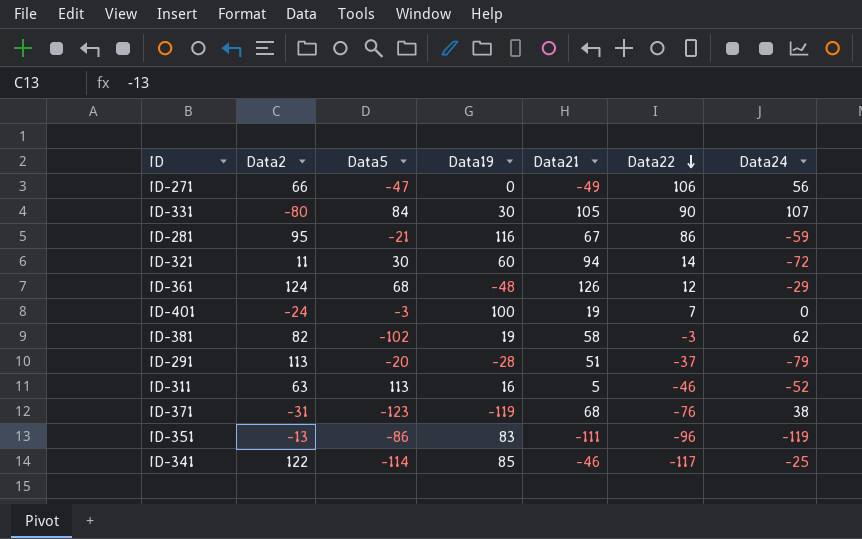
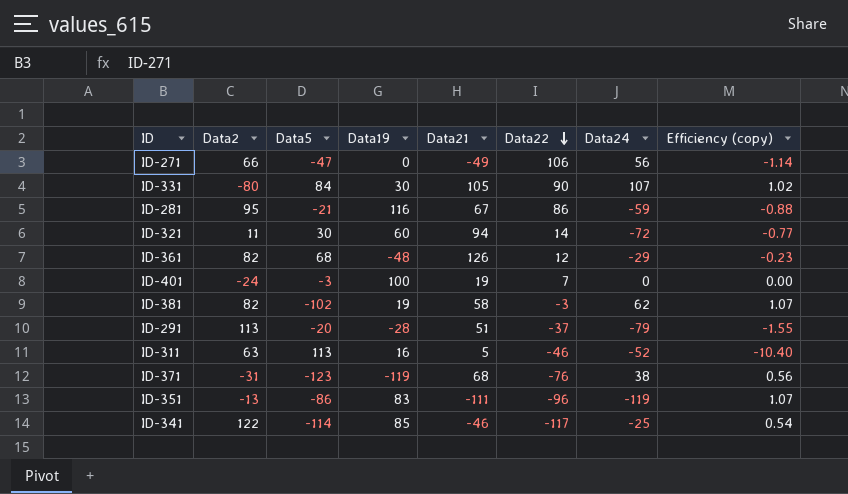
column Efficiency (copy) | formula: none -> [Data24] / [Data21]
ID-361 | Data2: 124 -> 82

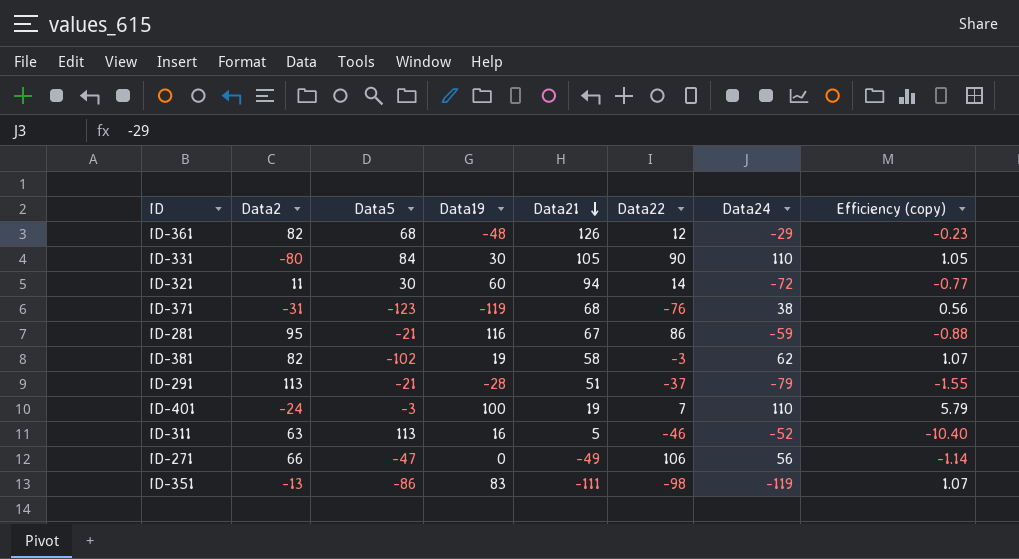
row order: Data22 descending -> Data21 descending
row ID-341: 122 | -114 | 85 | -46 | -117 | -25 | 0.54 -> none
ID-331 | Data24: 107 -> 110
ID-331 | Efficiency (copy): 1.02 -> 1.05
ID-291 | Data5: -20 -> -21
ID-401 | Data24: 0 -> 110
ID-401 | Efficiency (copy): 0.00 -> 5.79
ID-351 | Data22: -96 -> -98

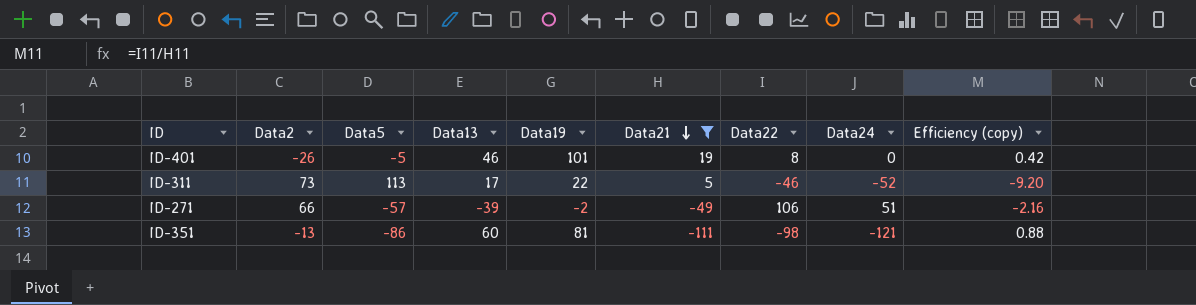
filter: none -> Data21 <= 19
column Data13 | position: none -> 4
column Efficiency (copy) | formula: [Data24] / [Data21] -> [Data22] / [Data21]
ID-401 | Data2: -24 -> -26
ID-401 | Data5: -3 -> -5
ID-401 | Data19: 100 -> 101
ID-401 | Data22: 7 -> 8
ID-401 | Data24: 110 -> 0
ID-311 | Data2: 63 -> 73
ID-311 | Data19: 16 -> 22
ID-271 | Data5: -47 -> -57
ID-271 | Data19: 0 -> -2
ID-271 | Data24: 56 -> 51
ID-351 | Data19: 83 -> 81
ID-351 | Data24: -119 -> -121

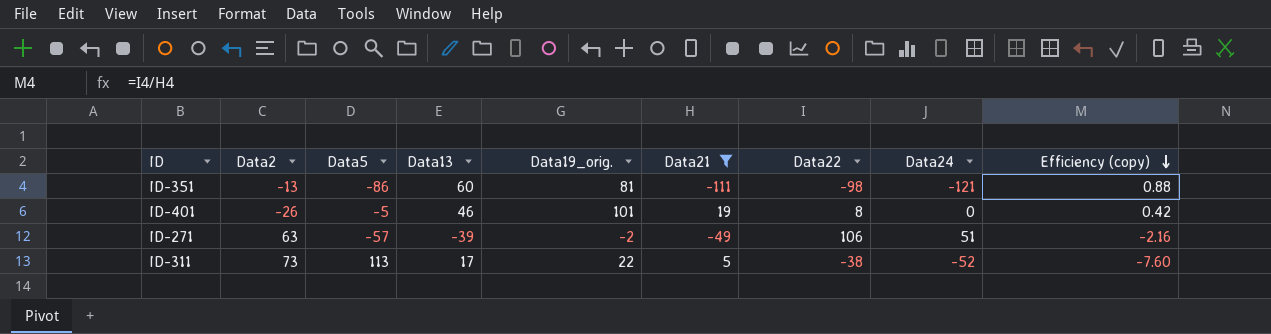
row order: Data21 descending -> Efficiency (copy) descending
column name: Data19 -> Data19_orig.
ID-271 | Data2: 66 -> 63
ID-311 | Data22: -46 -> -38
ID-311 | Efficiency (copy): -9.20 -> -7.60

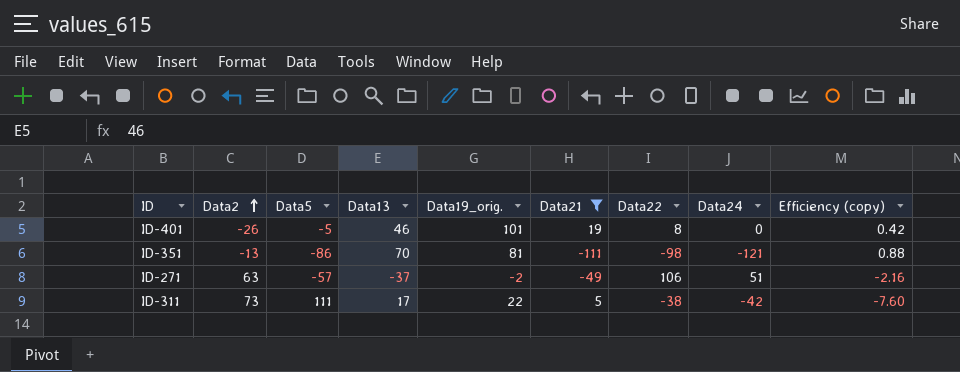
row order: Efficiency (copy) descending -> Data2 ascending
ID-351 | Data13: 60 -> 70
ID-271 | Data13: -39 -> -37
ID-311 | Data5: 113 -> 111
ID-311 | Data24: -52 -> -42

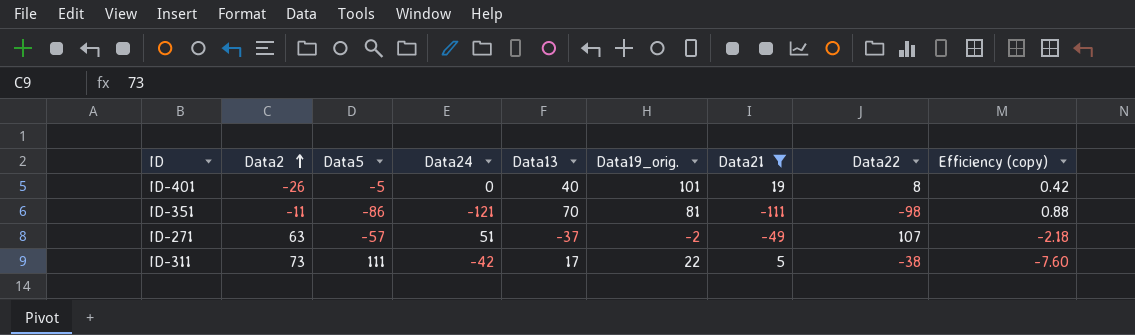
column Data24 | position: 8 -> 4
ID-401 | Data13: 46 -> 40
ID-351 | Data2: -13 -> -11
ID-271 | Data22: 106 -> 107
ID-271 | Efficiency (copy): -2.16 -> -2.18

